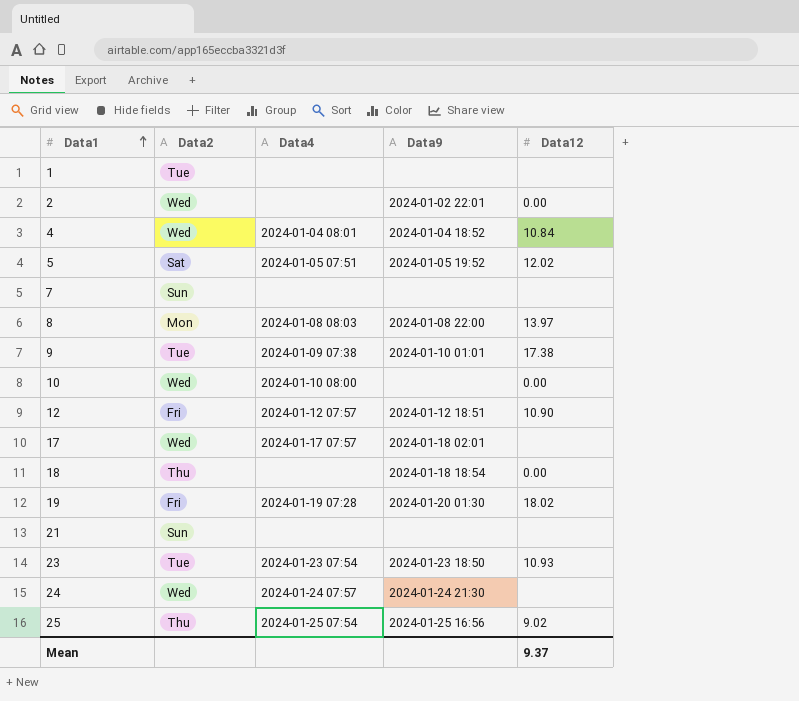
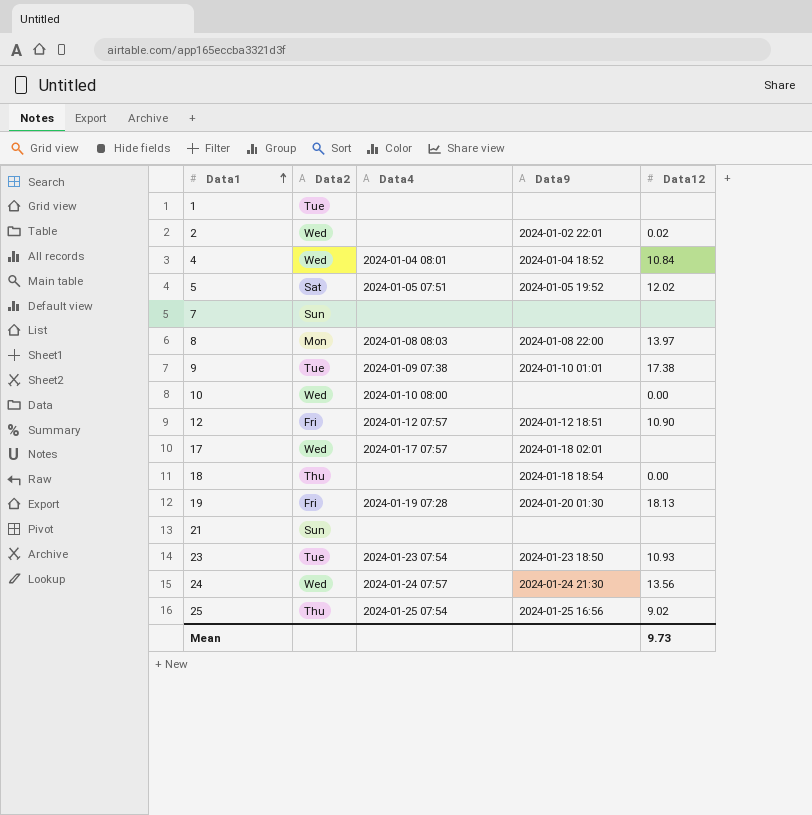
2 | Data12: 0.00 -> 0.02
19 | Data12: 18.02 -> 18.13
24 | Data12: none -> 13.56
Mean | Data12: 9.37 -> 9.73

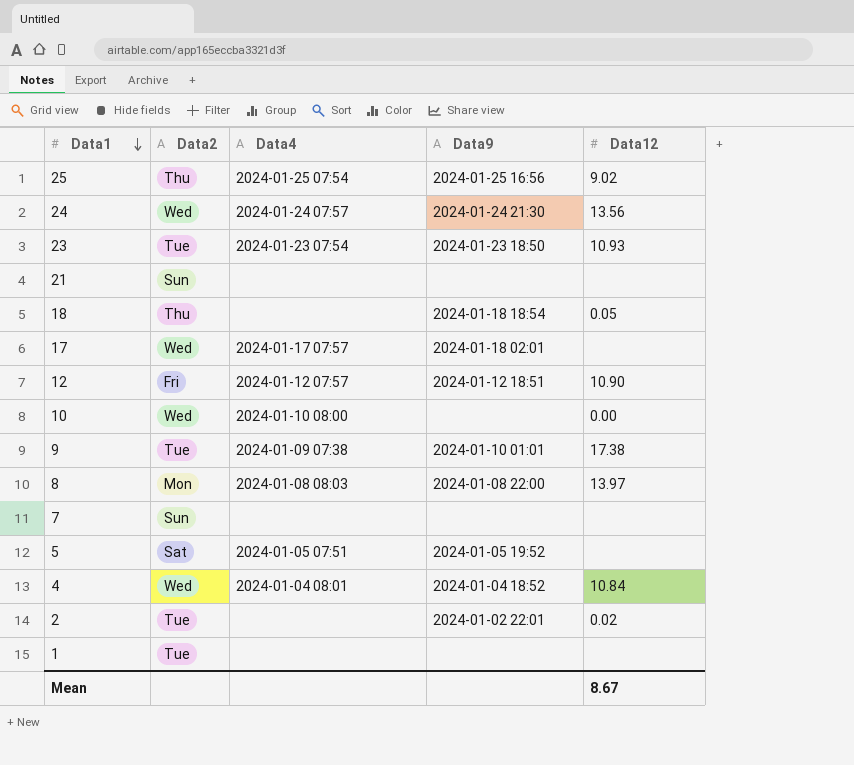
row order: Data1 ascending -> Data1 descending
row 19: Fri | 2024-01-19 07:28 | 2024-01-20 01:30 | 18.13 -> none
18 | Data12: 0.00 -> 0.05
5 | Data12: 12.02 -> none
2 | Data2: Wed -> Tue
Mean | Data12: 9.73 -> 8.67

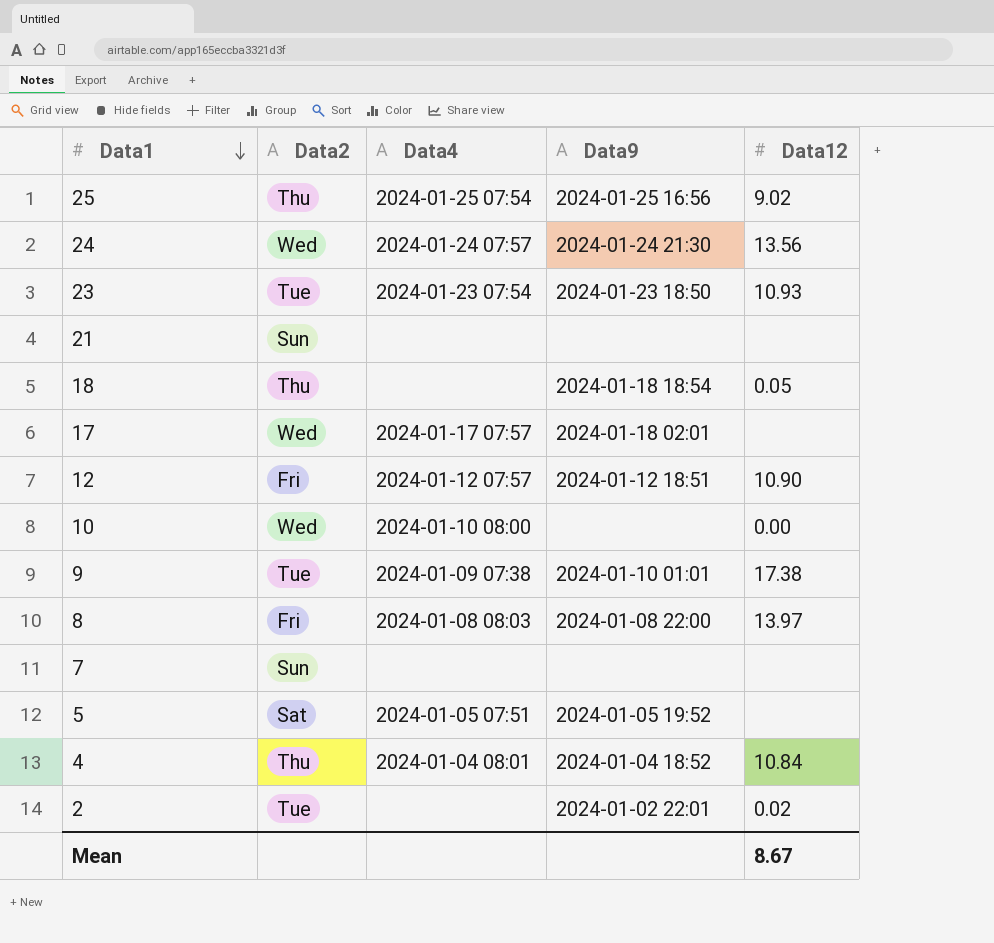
row 1: Tue | none | none | none -> none
8 | Data2: Mon -> Fri
4 | Data2: Wed -> Thu

